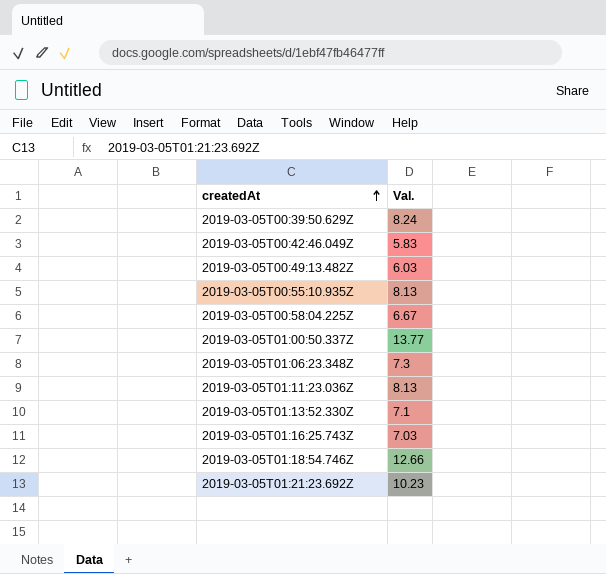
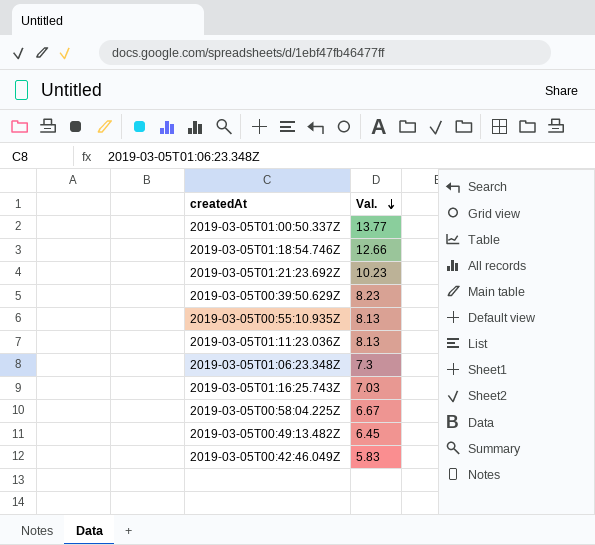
row order: createdAt ascending -> Val. descending
row 2019-03-05T01:13:52.330Z: 7.1 -> none
2019-03-05T00:39:50.629Z | Val.: 8.24 -> 8.23
2019-03-05T00:49:13.482Z | Val.: 6.03 -> 6.45

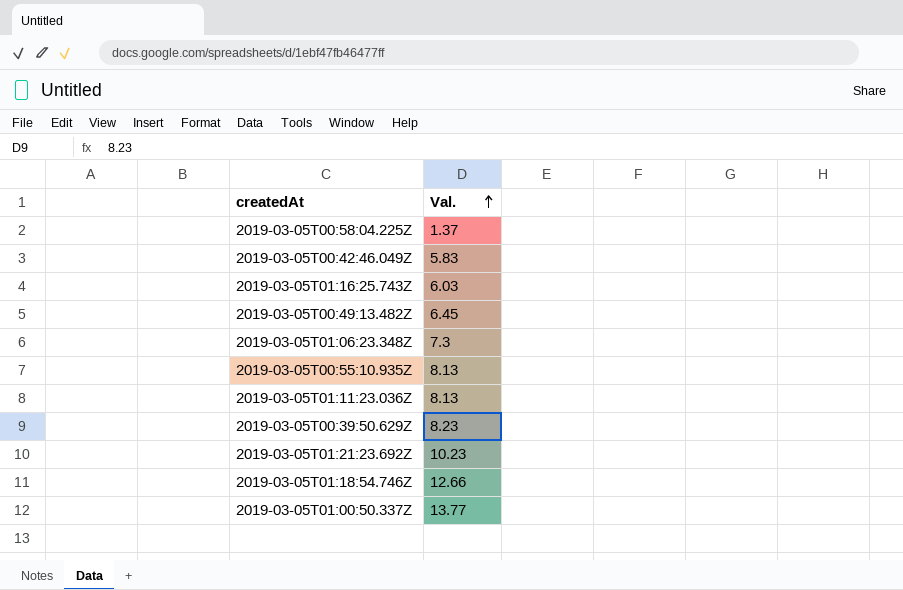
row order: Val. descending -> Val. ascending
2019-03-05T00:58:04.225Z | Val.: 6.67 -> 1.37
2019-03-05T01:16:25.743Z | Val.: 7.03 -> 6.03

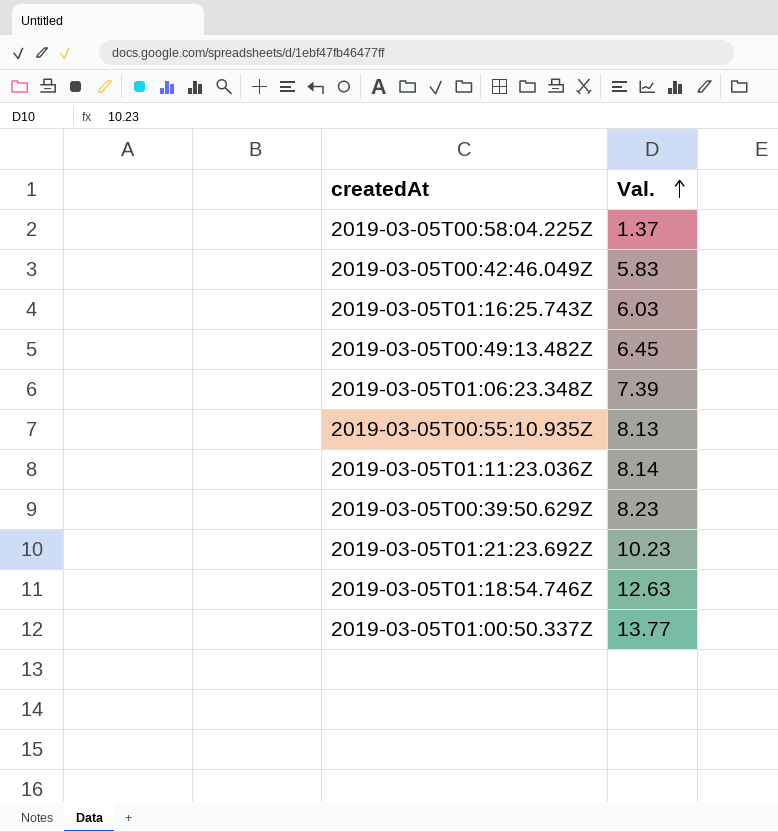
2019-03-05T01:06:23.348Z | Val.: 7.3 -> 7.39
2019-03-05T01:11:23.036Z | Val.: 8.13 -> 8.14
2019-03-05T01:18:54.746Z | Val.: 12.66 -> 12.63

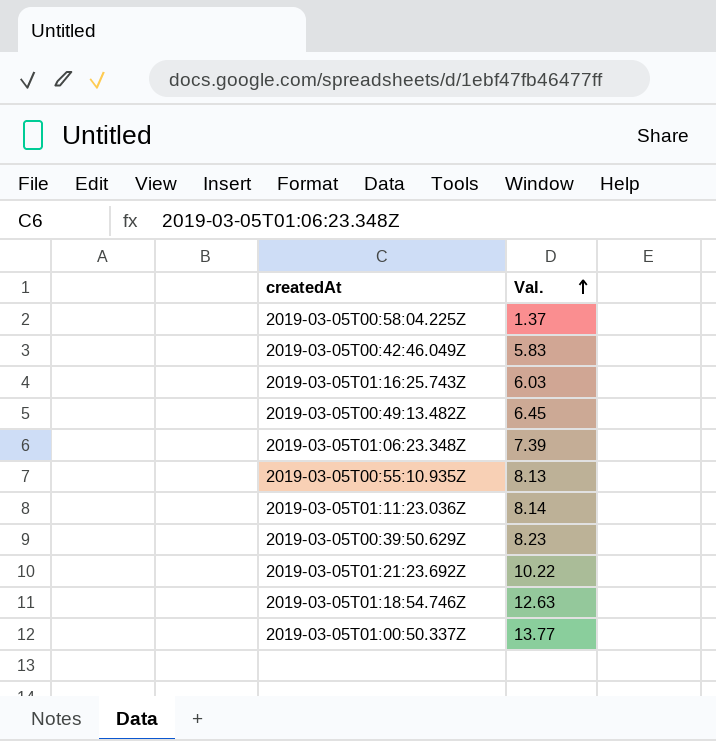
2019-03-05T01:21:23.692Z | Val.: 10.23 -> 10.22

